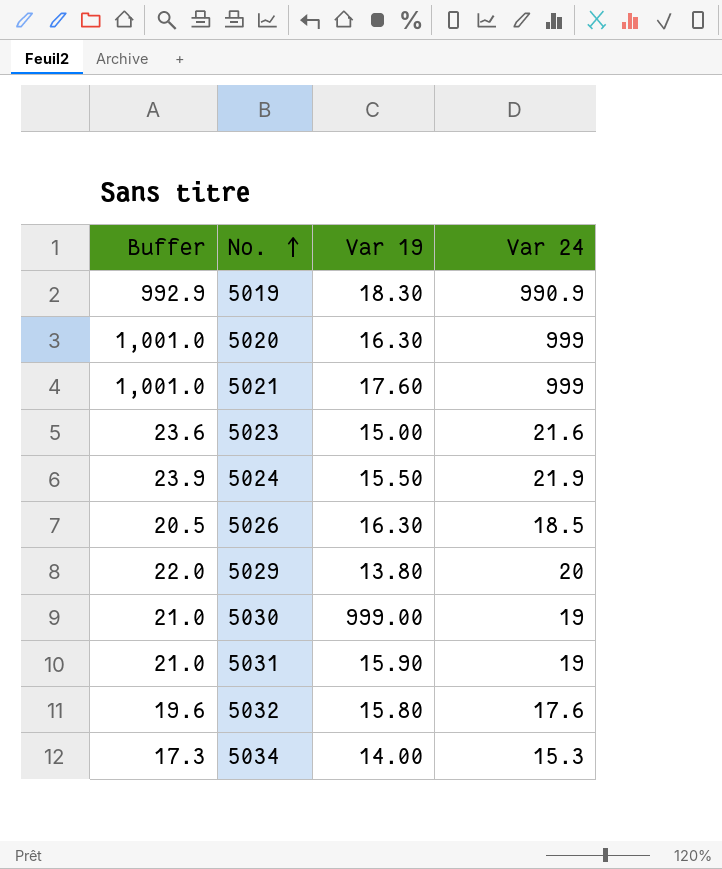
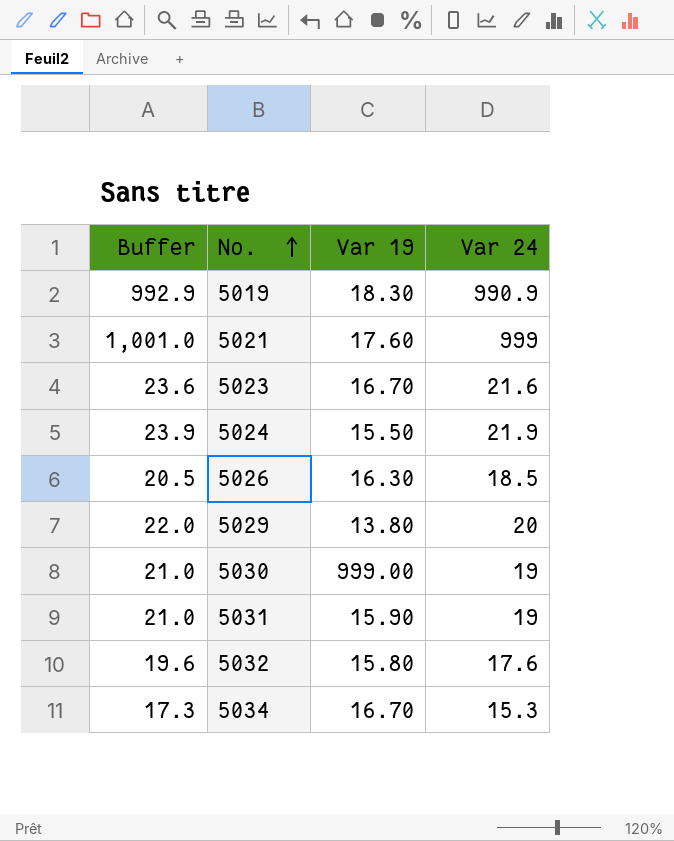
row 5020: 1,001.0 | 16.30 | 999 -> none
5023 | Var 19: 15.00 -> 16.70
5034 | Var 19: 14.00 -> 16.70

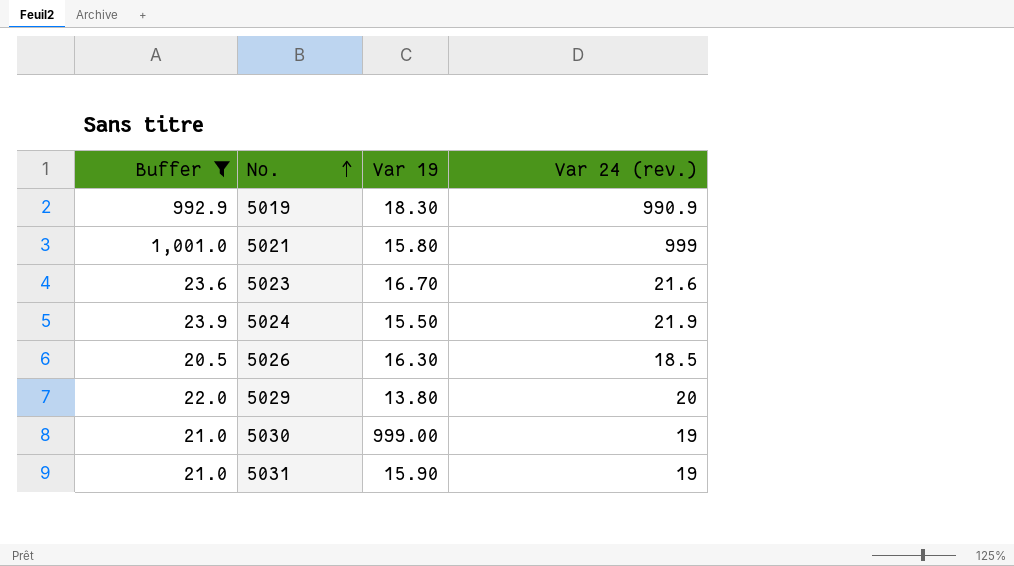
filter: none -> Buffer >= 20.5
column name: Var 24 -> Var 24 (rev.)
5021 | Var 19: 17.60 -> 15.80

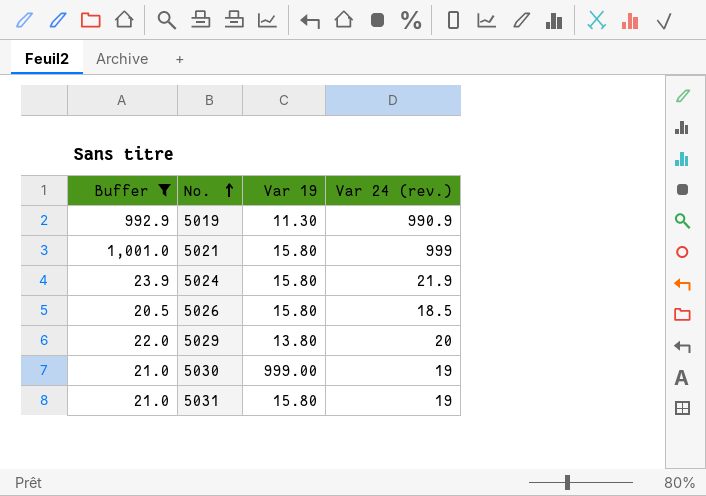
row 5023: 23.6 | 16.70 | 21.6 -> none
5019 | Var 19: 18.30 -> 11.30
5024 | Var 19: 15.50 -> 15.80
5026 | Var 19: 16.30 -> 15.80
5031 | Var 19: 15.90 -> 15.80

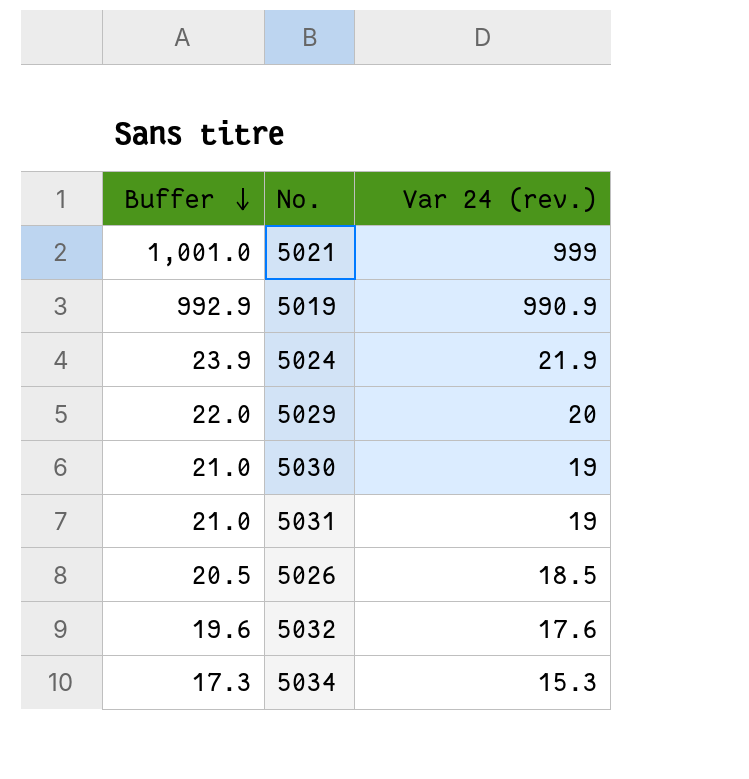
filter: Buffer >= 20.5 -> none
row order: No. ascending -> Buffer descending
column Var 19 | position: 3 -> none

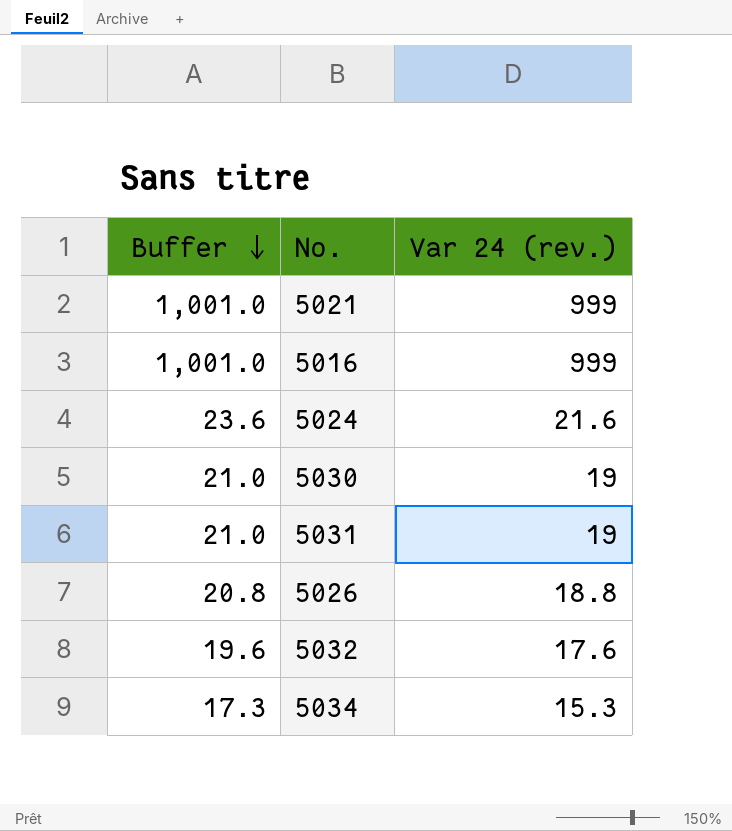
row 5019: 992.9 | 990.9 -> none
row 5029: 22.0 | 20 -> none
row 5016: none -> 1,001.0 | 999
5024 | Buffer: 23.9 -> 23.6
5024 | Var 24 (rev.): 21.9 -> 21.6
5026 | Buffer: 20.5 -> 20.8
5026 | Var 24 (rev.): 18.5 -> 18.8

